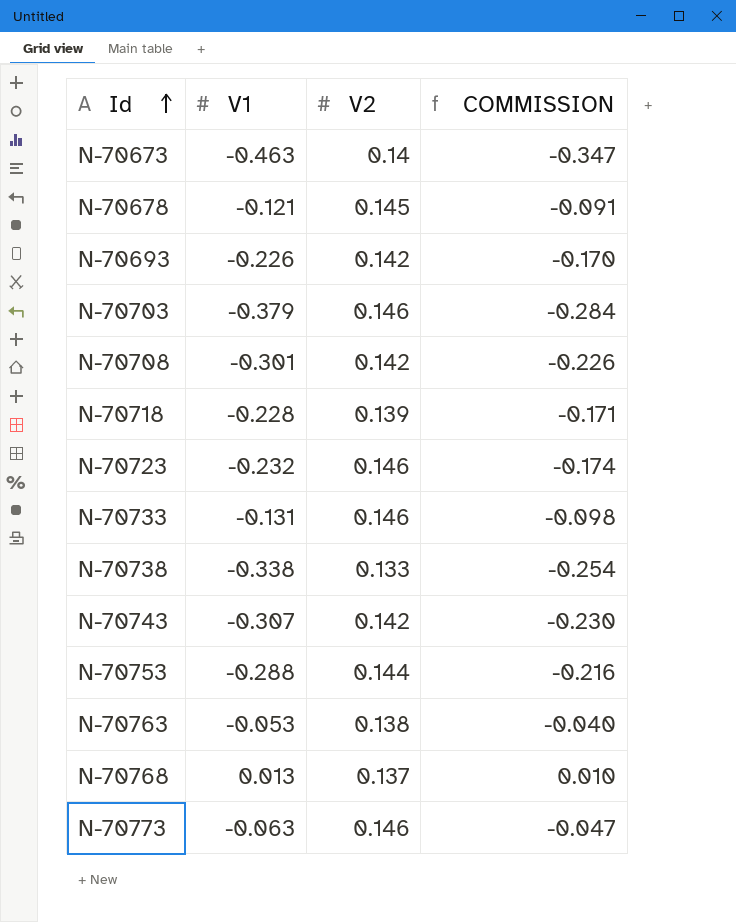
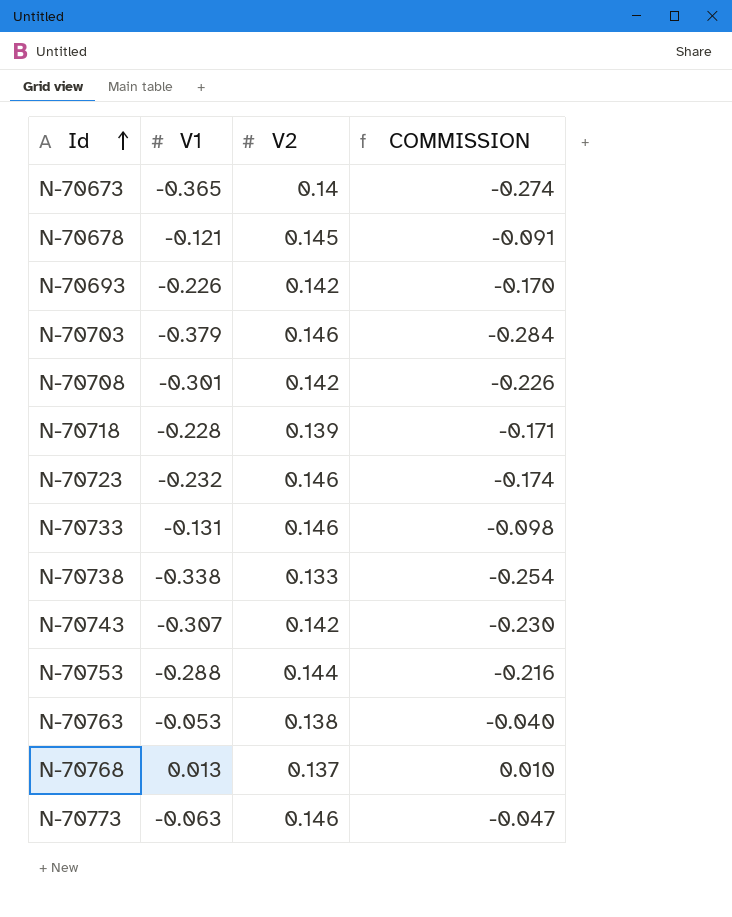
N-70673 | V1: -0.463 -> -0.365
N-70673 | COMMISSION: -0.347 -> -0.274

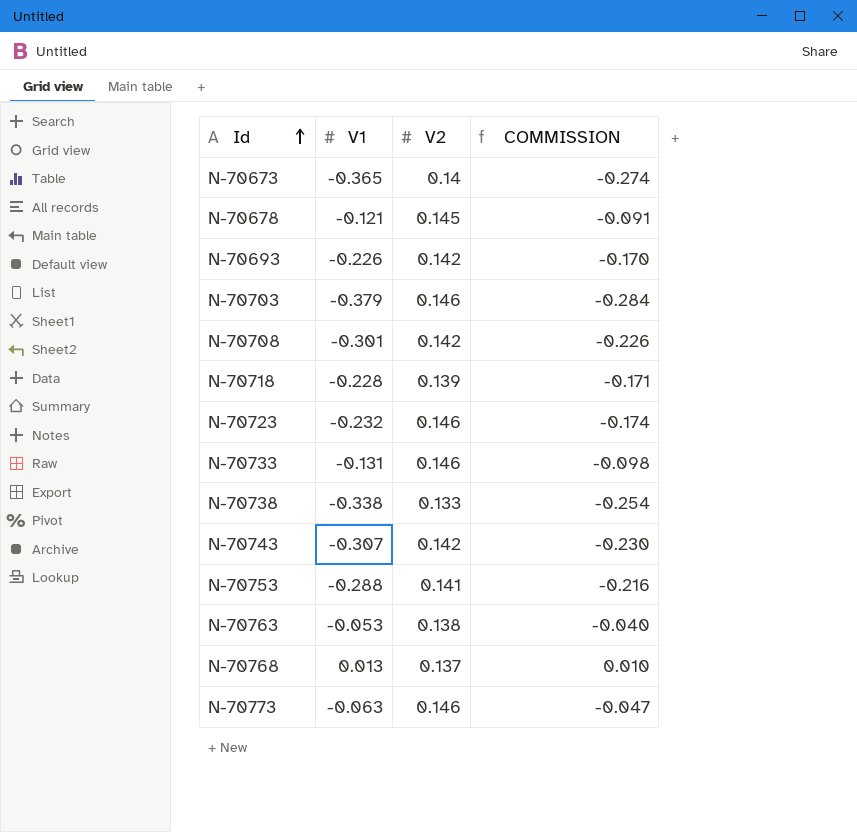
N-70753 | V2: 0.144 -> 0.141

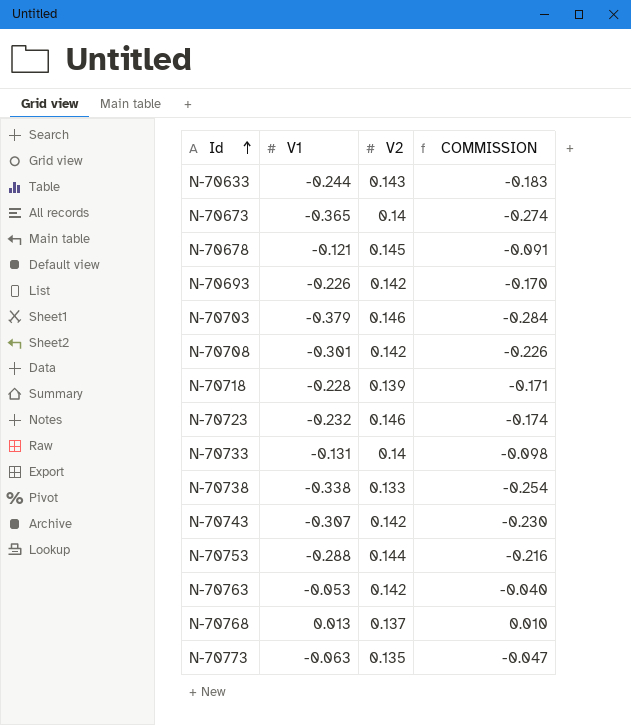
row N-70633: none -> -0.244 | 0.143 | -0.183
N-70733 | V2: 0.146 -> 0.14
N-70753 | V2: 0.141 -> 0.144
N-70763 | V2: 0.138 -> 0.142
N-70773 | V2: 0.146 -> 0.135

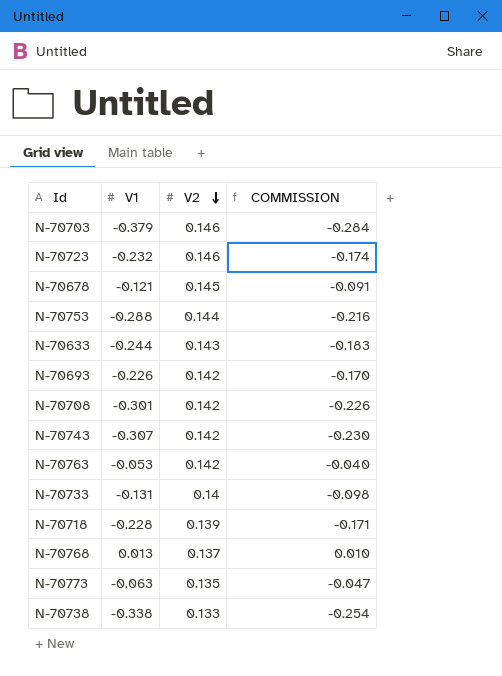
row order: Id ascending -> V2 descending
row N-70673: -0.365 | 0.14 | -0.274 -> none

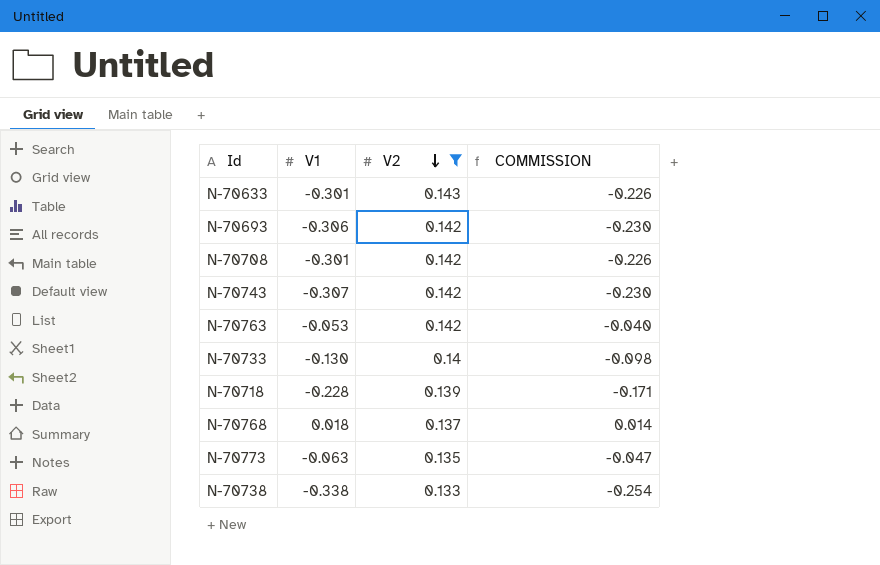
filter: none -> V2 <= 0.143
N-70633 | V1: -0.244 -> -0.301
N-70633 | COMMISSION: -0.183 -> -0.226
N-70693 | V1: -0.226 -> -0.306
N-70693 | COMMISSION: -0.170 -> -0.230
N-70733 | V1: -0.131 -> -0.130
N-70768 | V1: 0.013 -> 0.018
N-70768 | COMMISSION: 0.010 -> 0.014

